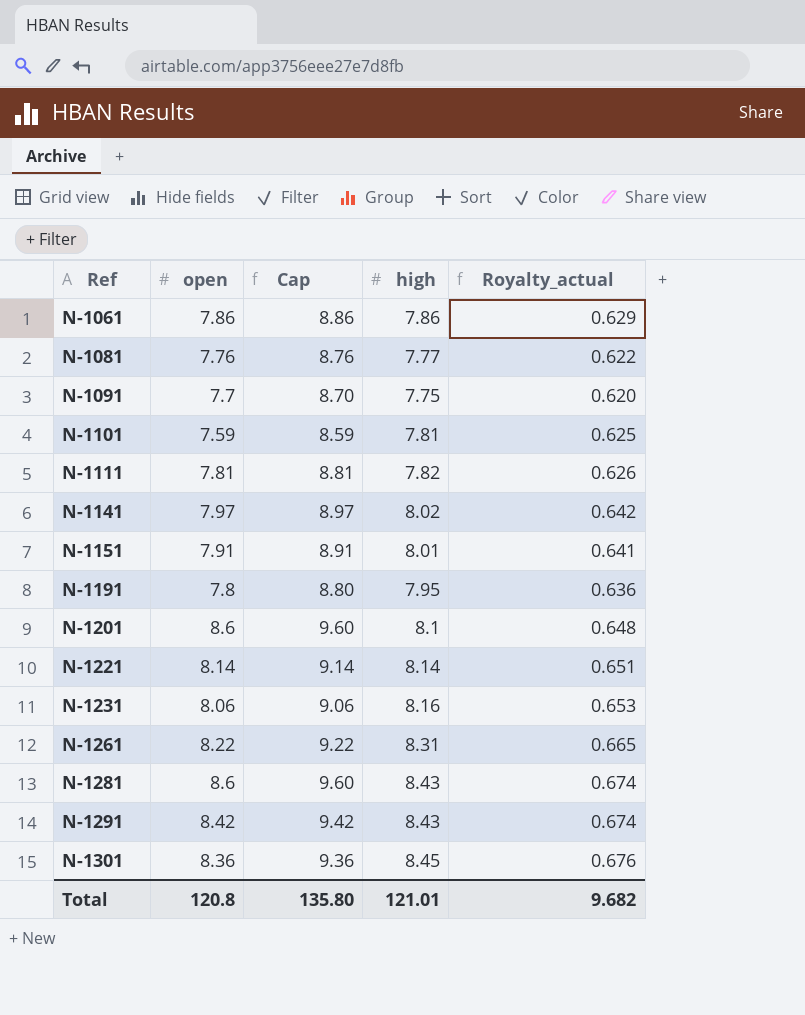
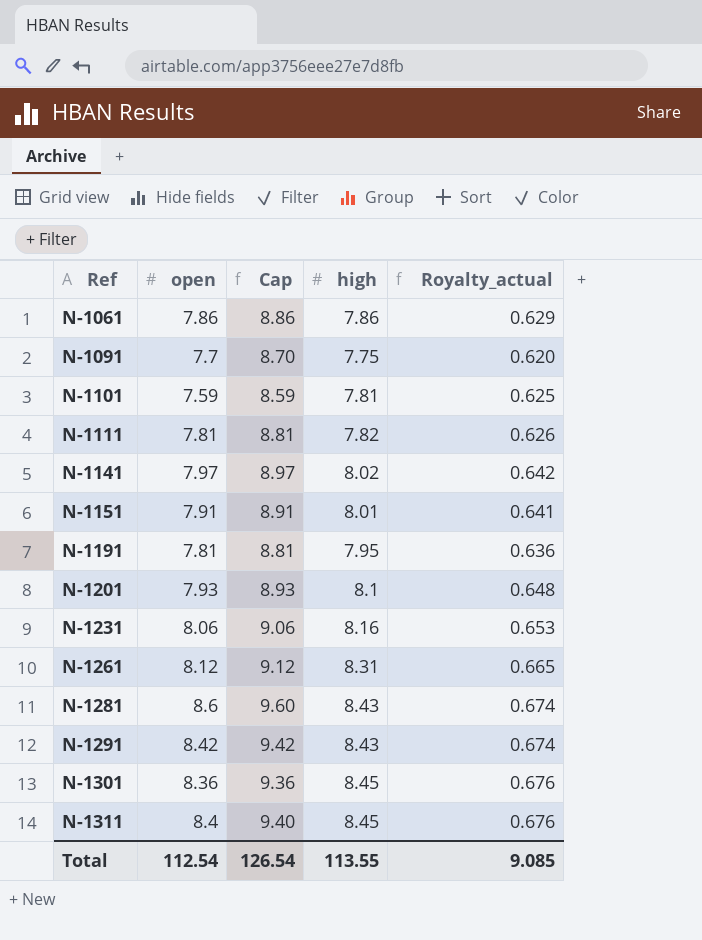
row N-1081: 7.76 | 8.76 | 7.77 | 0.622 -> none
row N-1221: 8.14 | 9.14 | 8.14 | 0.651 -> none
N-1191 | open: 7.8 -> 7.81
N-1191 | Cap: 8.80 -> 8.81
N-1201 | open: 8.6 -> 7.93
N-1201 | Cap: 9.60 -> 8.93
N-1261 | open: 8.22 -> 8.12
N-1261 | Cap: 9.22 -> 9.12
row N-1311: none -> 8.4 | 9.40 | 8.45 | 0.676
Total | open: 120.8 -> 112.54
Total | Cap: 135.80 -> 126.54
Total | high: 121.01 -> 113.55
Total | Royalty_actual: 9.682 -> 9.085

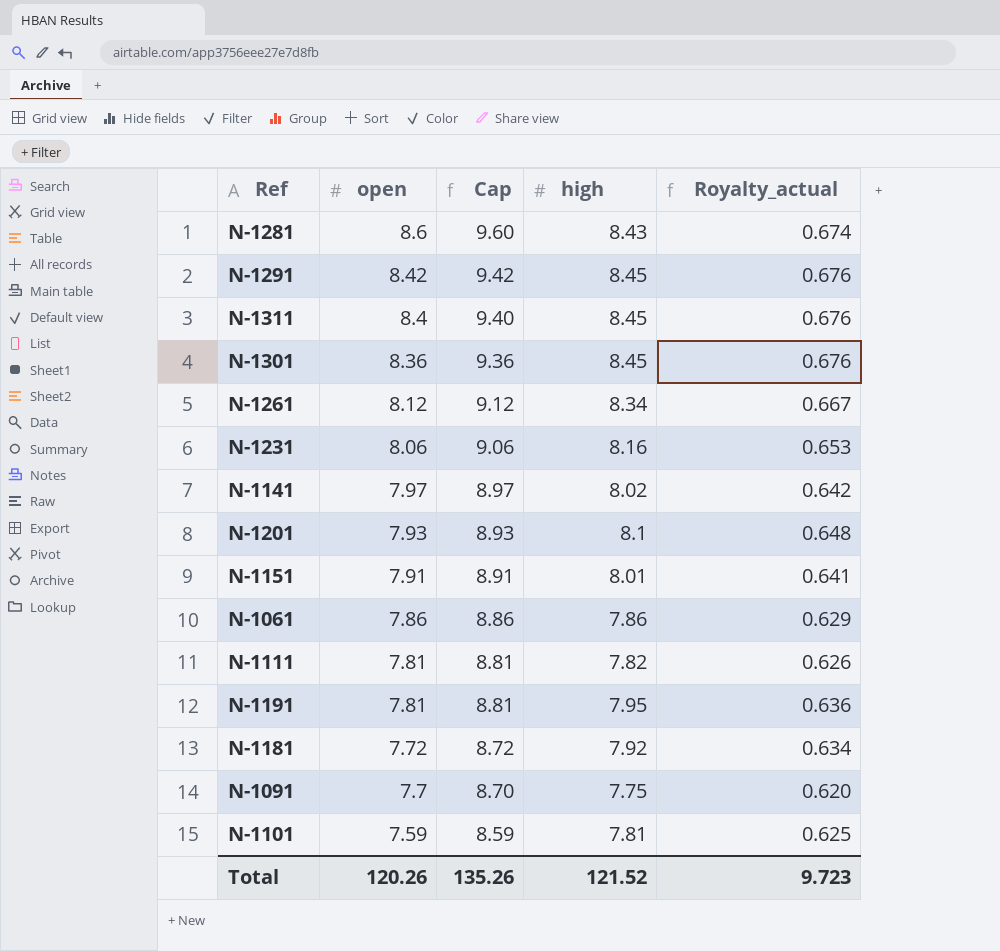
row order: Ref ascending -> open descending
N-1291 | high: 8.43 -> 8.45
N-1291 | Royalty_actual: 0.674 -> 0.676
N-1261 | high: 8.31 -> 8.34
N-1261 | Royalty_actual: 0.665 -> 0.667
row N-1181: none -> 7.72 | 8.72 | 7.92 | 0.634
Total | open: 112.54 -> 120.26
Total | Cap: 126.54 -> 135.26
Total | high: 113.55 -> 121.52
Total | Royalty_actual: 9.085 -> 9.723

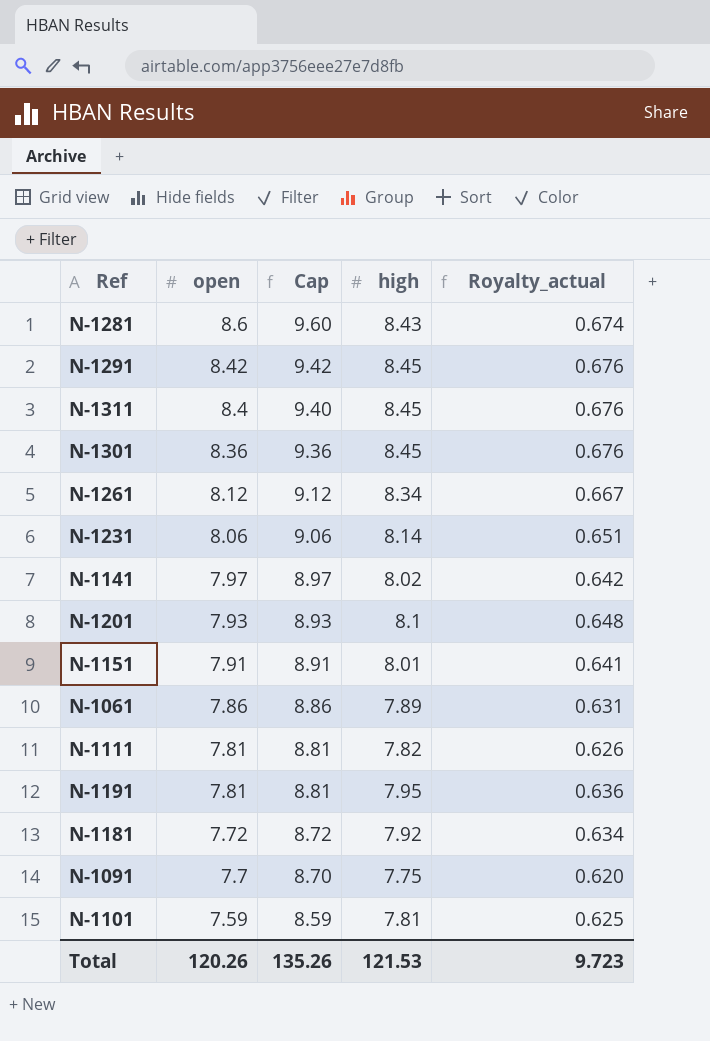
N-1231 | high: 8.16 -> 8.14
N-1231 | Royalty_actual: 0.653 -> 0.651
N-1061 | high: 7.86 -> 7.89
N-1061 | Royalty_actual: 0.629 -> 0.631
Total | high: 121.52 -> 121.53

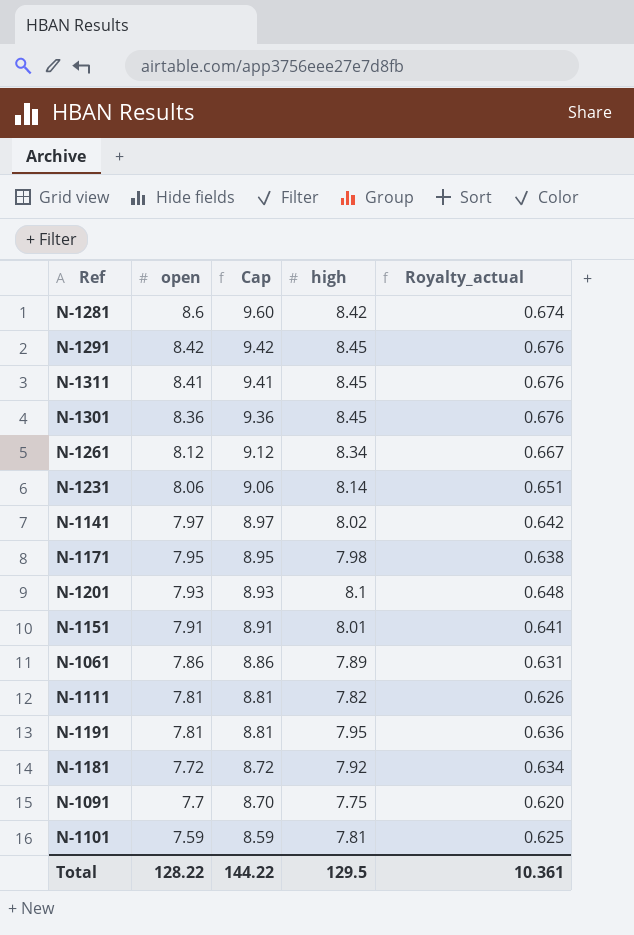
N-1281 | high: 8.43 -> 8.42
N-1311 | open: 8.4 -> 8.41
N-1311 | Cap: 9.40 -> 9.41
row N-1171: none -> 7.95 | 8.95 | 7.98 | 0.638
Total | open: 120.26 -> 128.22
Total | Cap: 135.26 -> 144.22
Total | high: 121.53 -> 129.5
Total | Royalty_actual: 9.723 -> 10.361

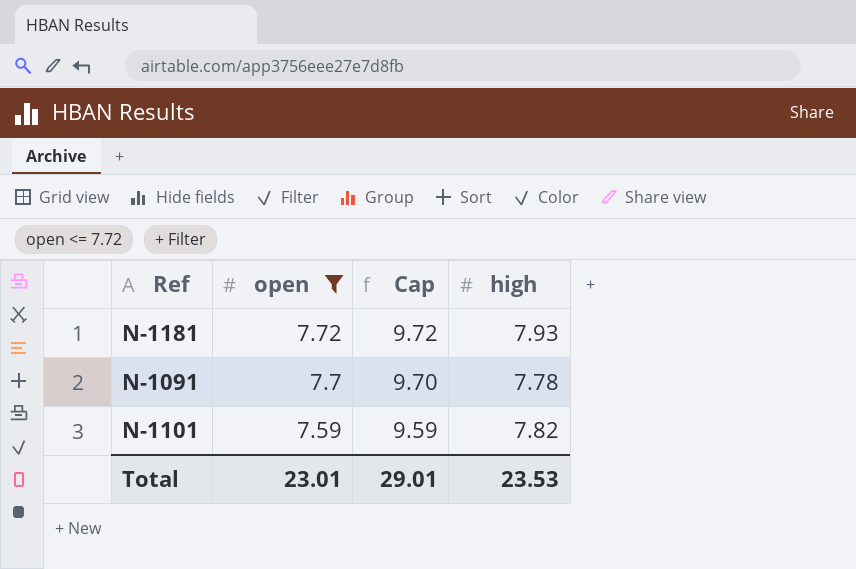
filter: none -> open <= 7.72
column Royalty_actual | formula: [high] * 0.08 -> none
column Cap | formula: [open] + 1 -> [open] + 2
N-1181 | high: 7.92 -> 7.93
N-1091 | high: 7.75 -> 7.78
N-1101 | high: 7.81 -> 7.82
Total | open: 128.22 -> 23.01
Total | Cap: 144.22 -> 29.01
Total | high: 129.5 -> 23.53

